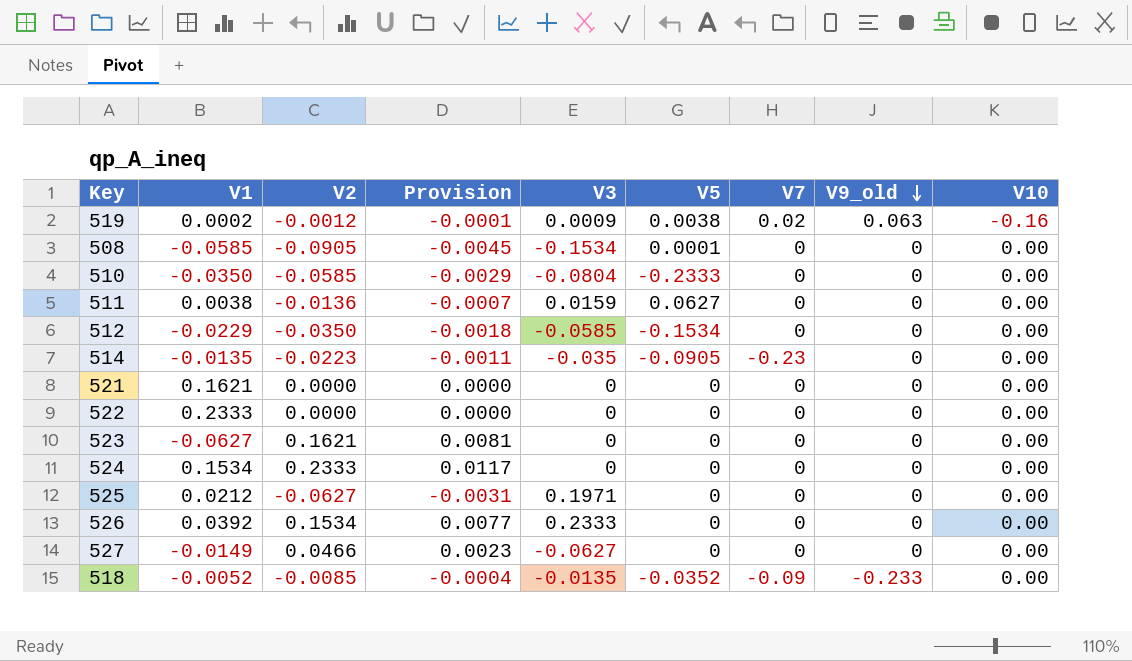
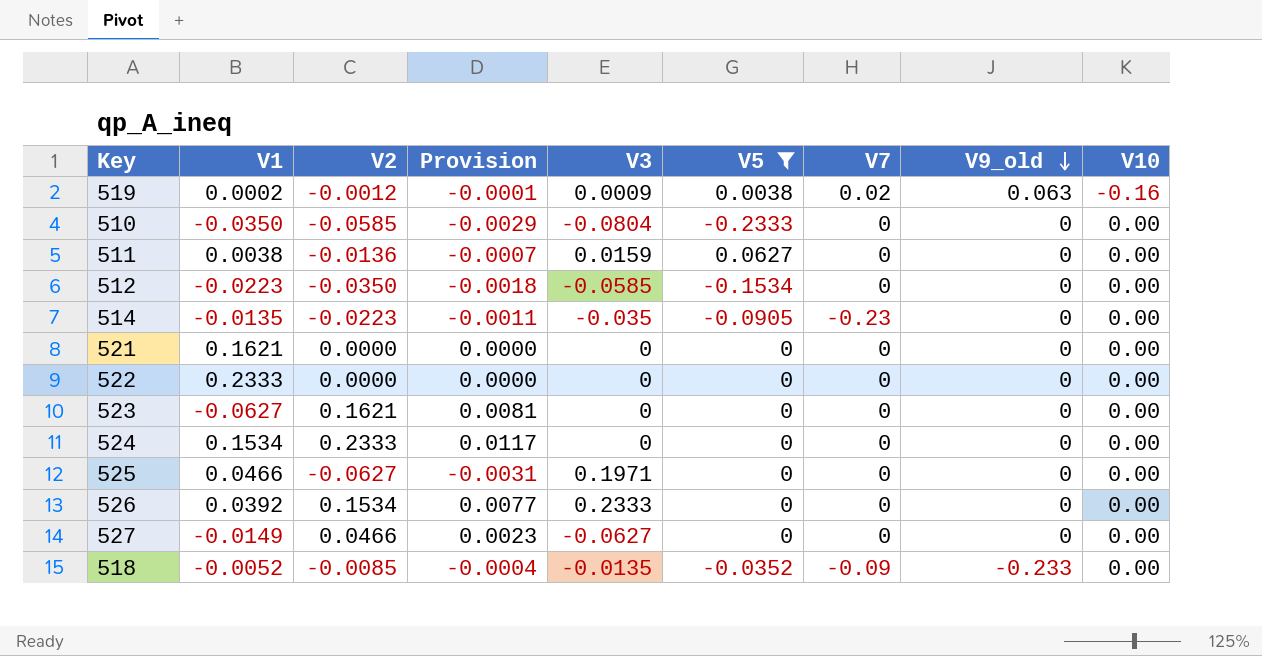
filter: none -> V5 != 0.0001
512 | V1: -0.0229 -> -0.0223
525 | V1: 0.0212 -> 0.0466

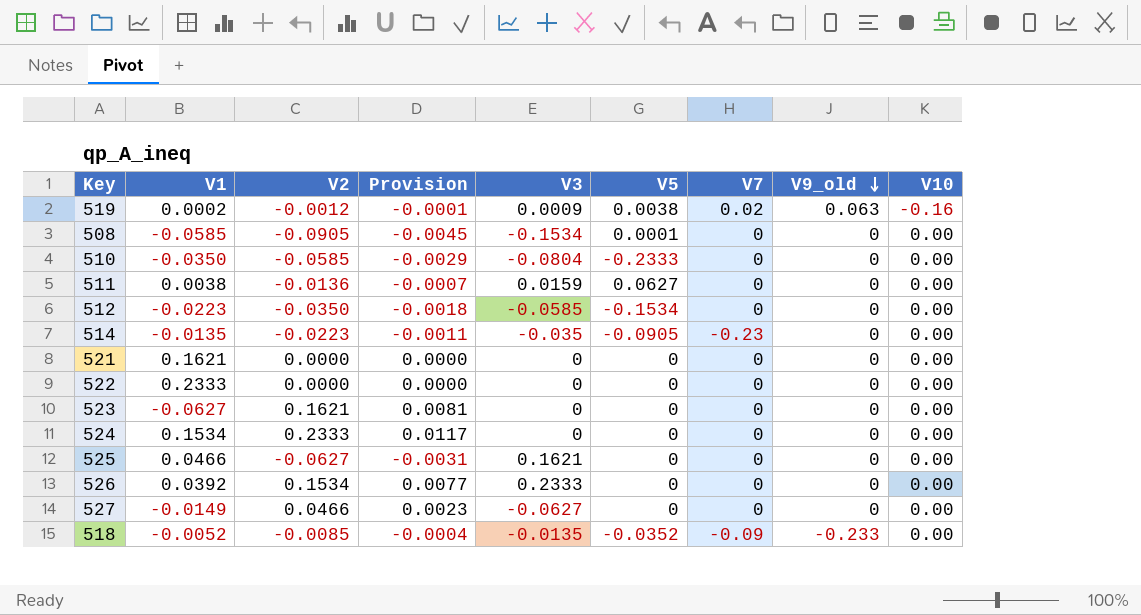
filter: V5 != 0.0001 -> none
525 | V3: 0.1971 -> 0.1621

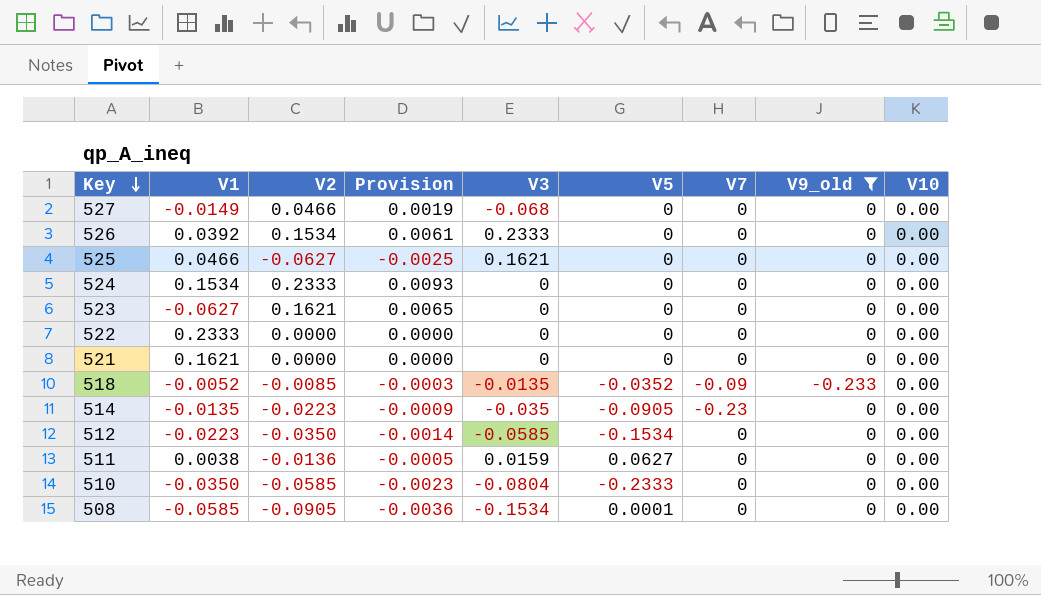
filter: none -> V9_old != 0.063
row order: V9_old descending -> Key descending
column Provision | formula: [V2] * 0.05 -> [V2] * 0.04
527 | V3: -0.0627 -> -0.068

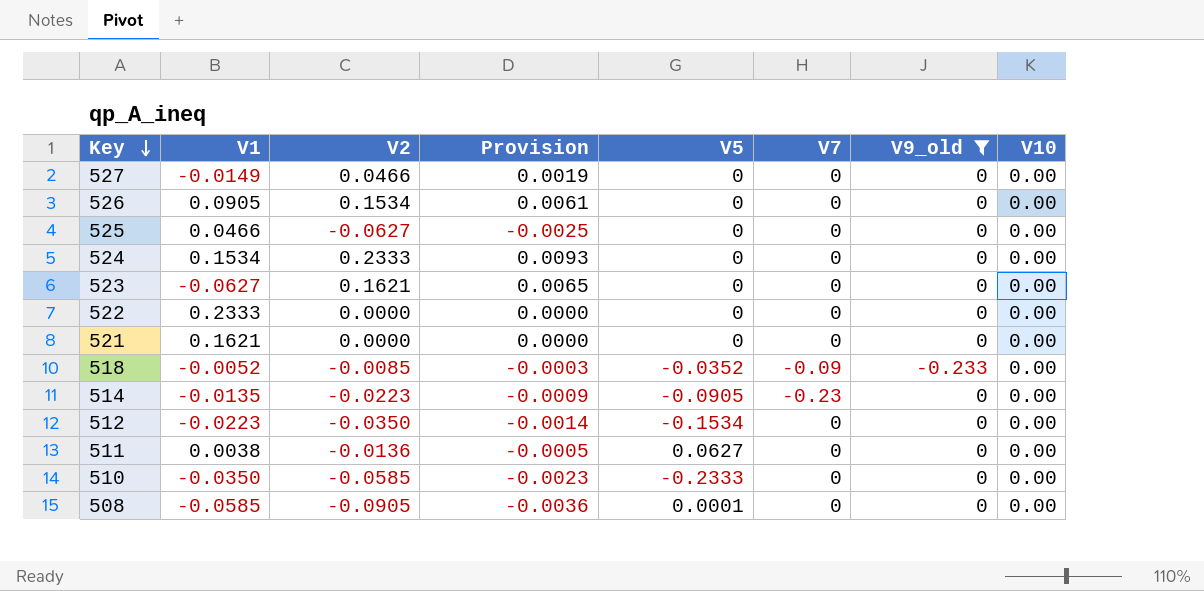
column V3 | position: 5 -> none
526 | V1: 0.0392 -> 0.0905

